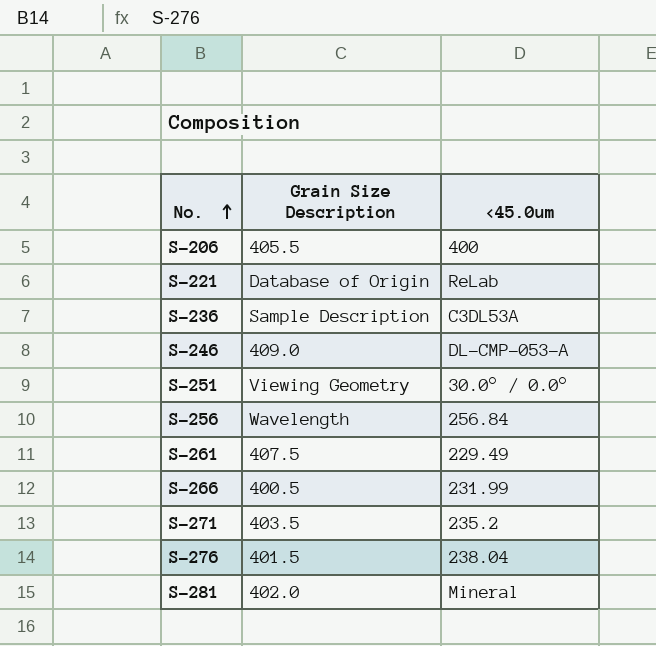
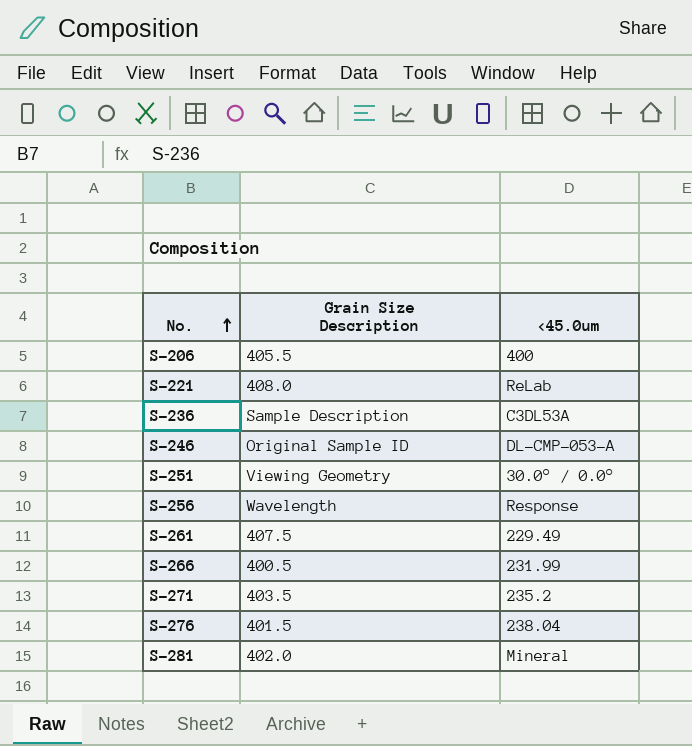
S-221 | Grain Size Description: Database of Origin -> 408.0
S-246 | Grain Size Description: 409.0 -> Original Sample ID
S-256 | <45.0um: 256.84 -> Response

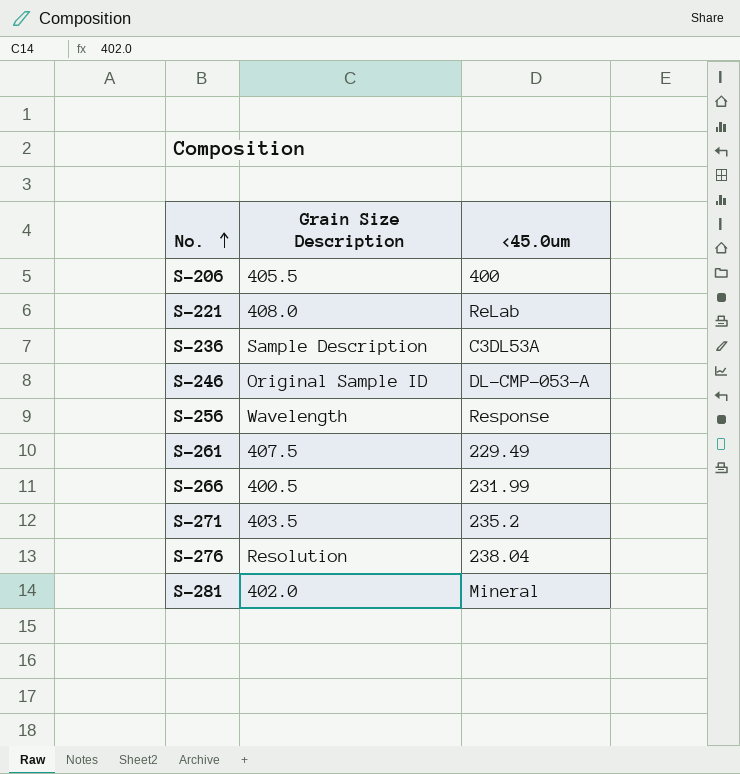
row S-251: Viewing Geometry | 30.0° / 0.0° -> none
S-276 | Grain Size Description: 401.5 -> Resolution

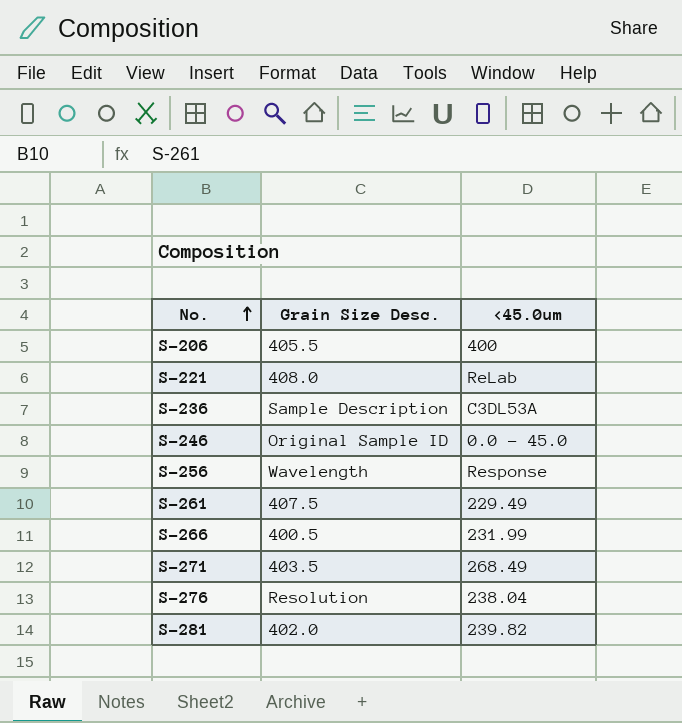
column name: Grain Size Description -> Grain Size Desc.
S-246 | <45.0um: DL-CMP-053-A -> 0.0 - 45.0
S-271 | <45.0um: 235.2 -> 268.49
S-281 | <45.0um: Mineral -> 239.82

